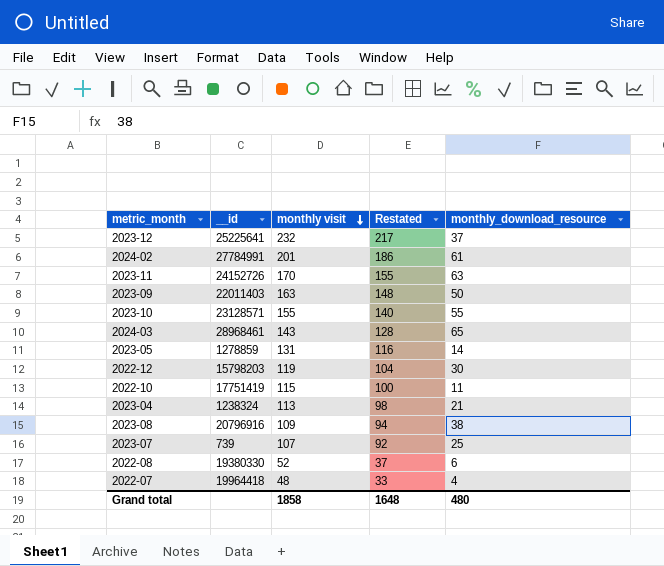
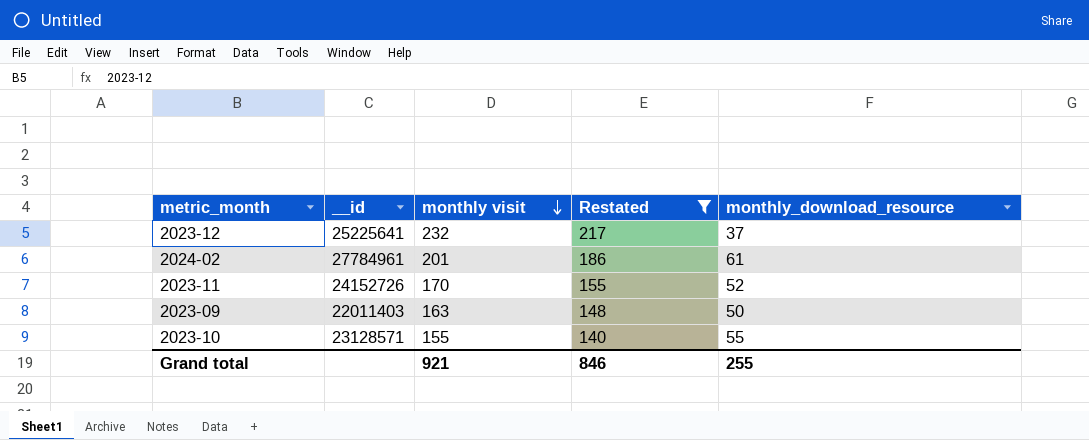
filter: none -> Restated >= 140
2024-02 | __id: 27784991 -> 27784961
2023-11 | monthly_download_resource: 63 -> 52
Grand total | monthly visit: 1858 -> 921
Grand total | Restated: 1648 -> 846
Grand total | monthly_download_resource: 480 -> 255

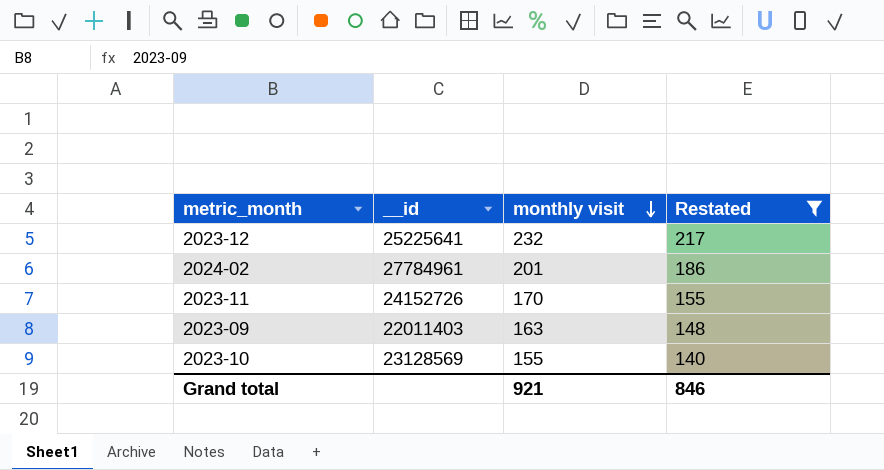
column monthly_download_resource | position: 5 -> none
2023-10 | __id: 23128571 -> 23128569

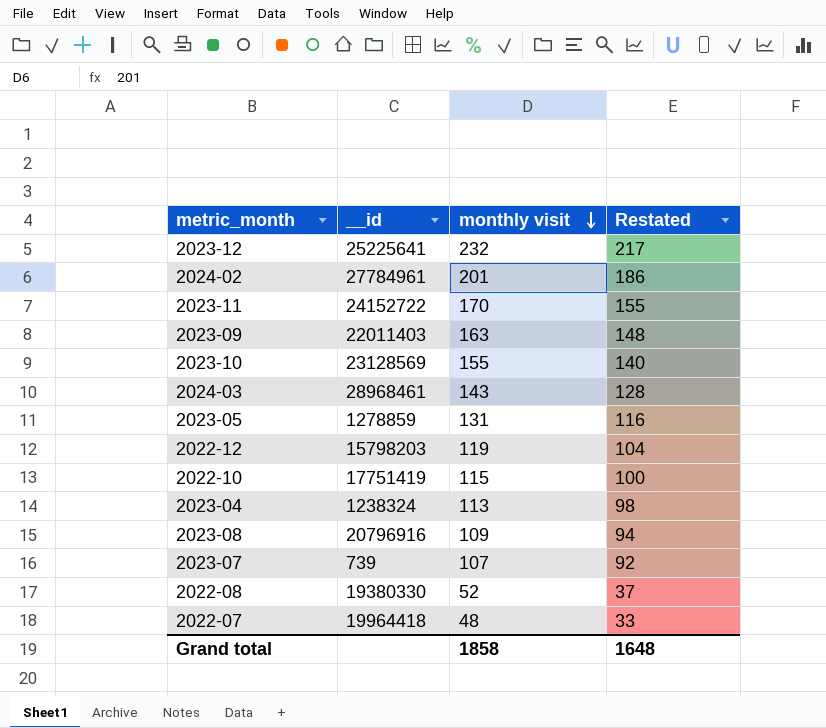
filter: Restated >= 140 -> none
2023-11 | __id: 24152726 -> 24152722
Grand total | monthly visit: 921 -> 1858
Grand total | Restated: 846 -> 1648

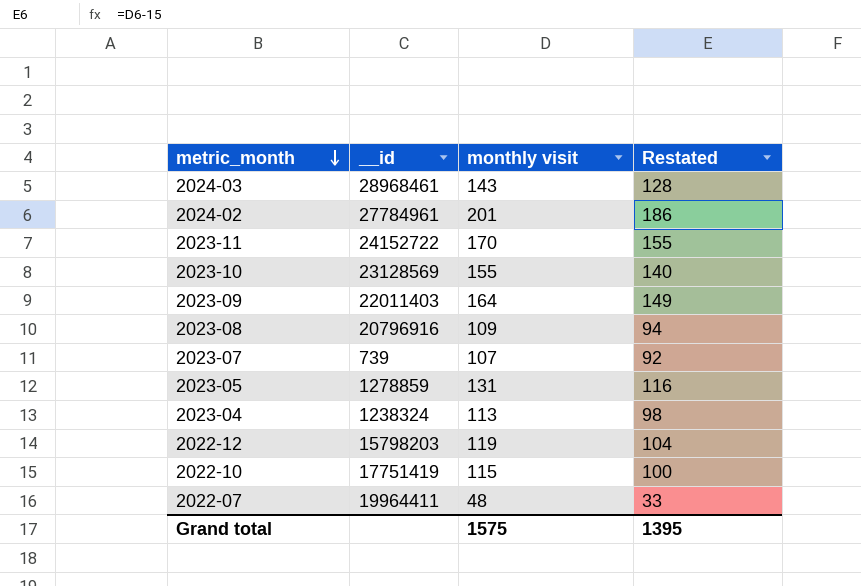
row order: monthly visit descending -> metric_month descending
row 2023-12: 25225641 | 232 | 217 -> none
row 2022-08: 19380330 | 52 | 37 -> none
2023-09 | monthly visit: 163 -> 164
2023-09 | Restated: 148 -> 149
2022-07 | __id: 19964418 -> 19964411
Grand total | monthly visit: 1858 -> 1575
Grand total | Restated: 1648 -> 1395

